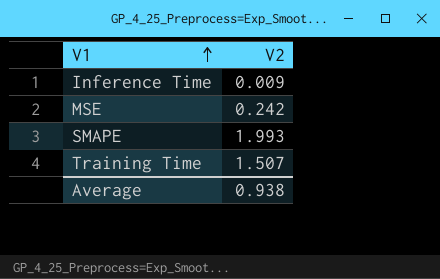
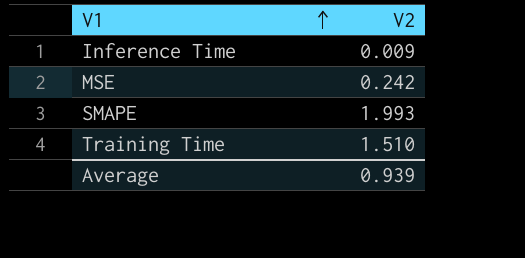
Training Time | V2: 1.507 -> 1.510
Average | V2: 0.938 -> 0.939

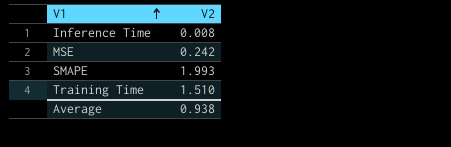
Inference Time | V2: 0.009 -> 0.008
Average | V2: 0.939 -> 0.938

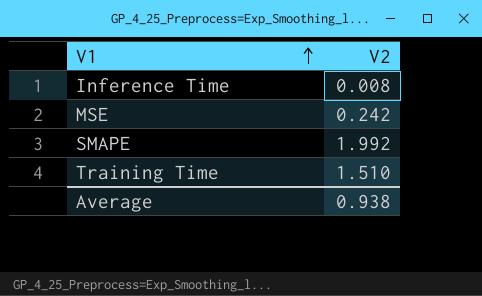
SMAPE | V2: 1.993 -> 1.992

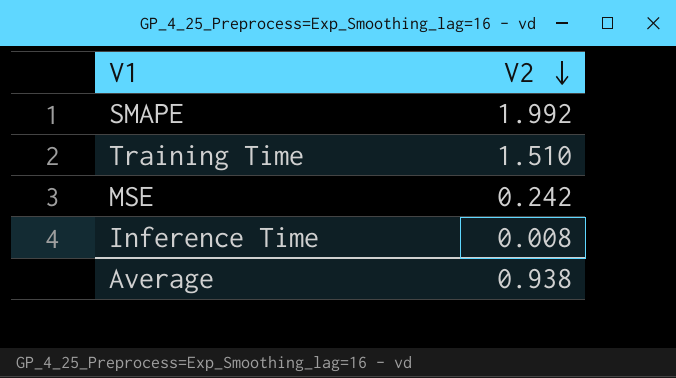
row order: V1 ascending -> V2 descending

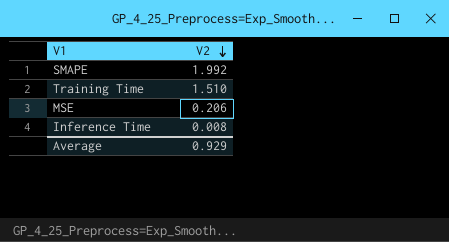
MSE | V2: 0.242 -> 0.206
Average | V2: 0.938 -> 0.929

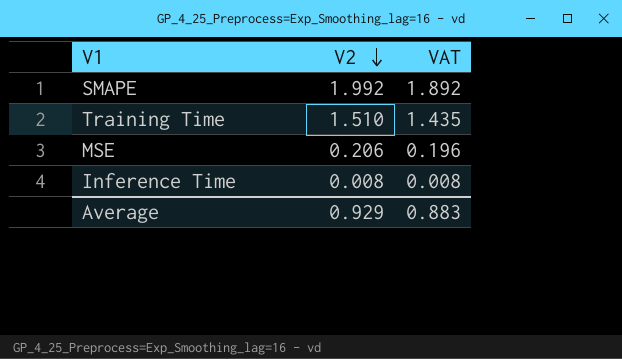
column VAT | formula: none -> [V2] * 0.95

